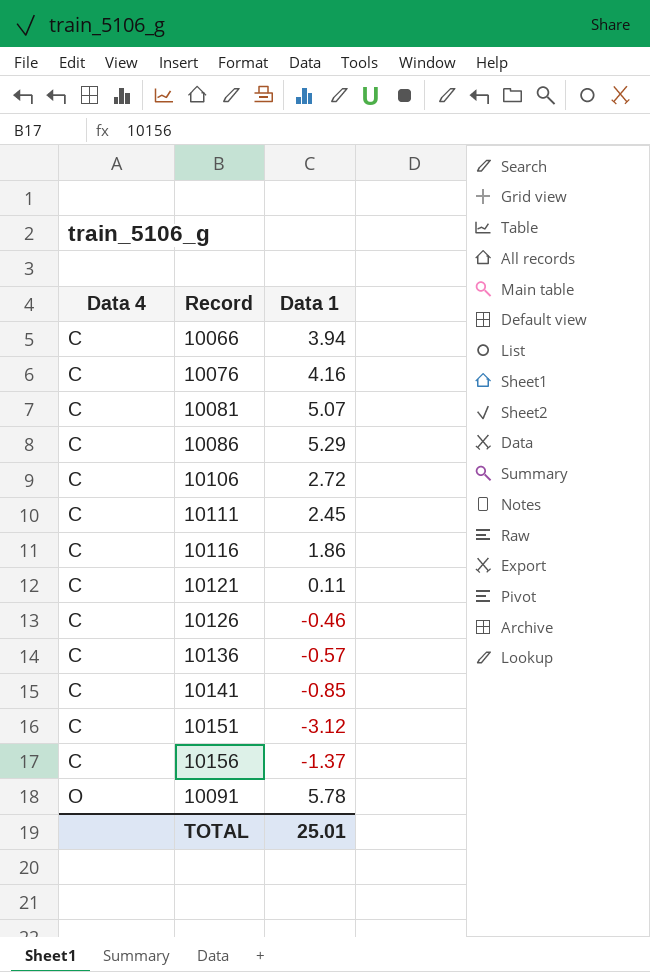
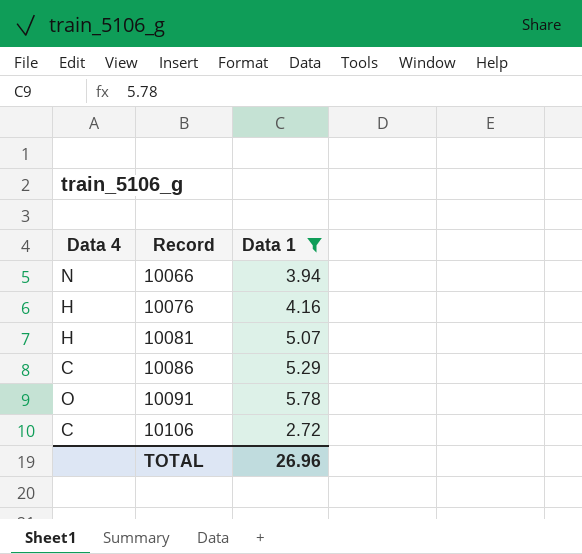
filter: none -> Data 1 >= 2.72
row order: Data 4 ascending -> Record ascending
10066 | Data 4: C -> N
10076 | Data 4: C -> H
10081 | Data 4: C -> H
TOTAL | Data 1: 25.01 -> 26.96

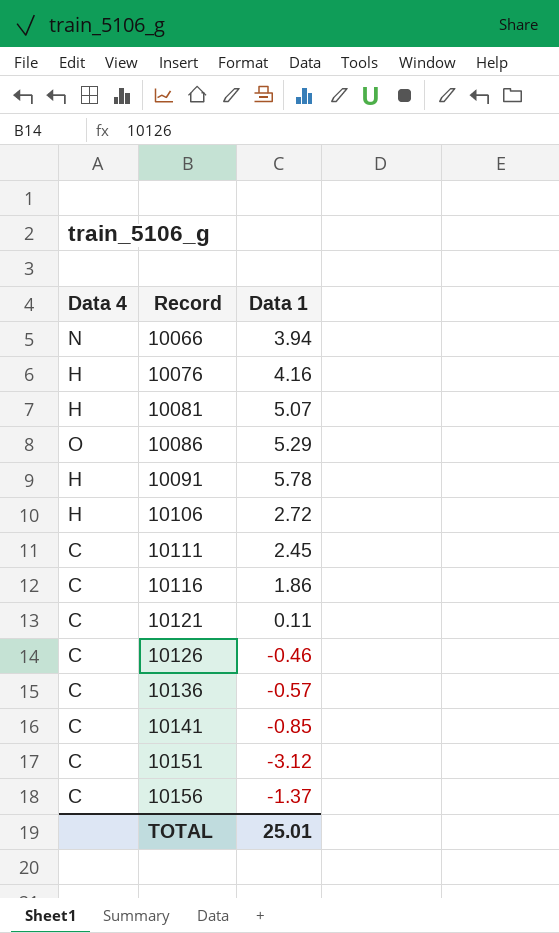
filter: Data 1 >= 2.72 -> none
10086 | Data 4: C -> O
10091 | Data 4: O -> H
10106 | Data 4: C -> H
TOTAL | Data 1: 26.96 -> 25.01

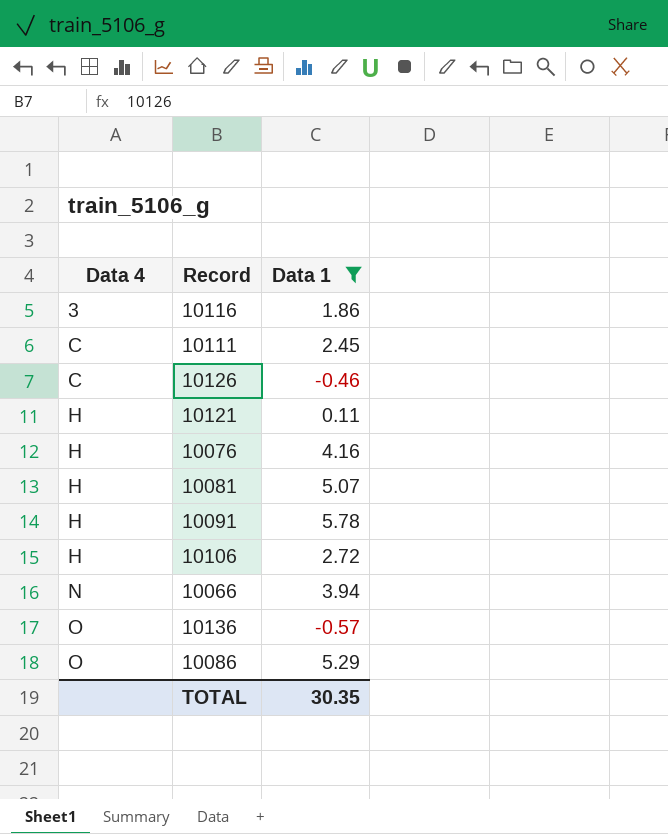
filter: none -> Data 1 >= -0.57
row order: Record ascending -> Data 4 ascending
10116 | Data 4: C -> 3
10121 | Data 4: C -> H
10136 | Data 4: C -> O
TOTAL | Data 1: 25.01 -> 30.35

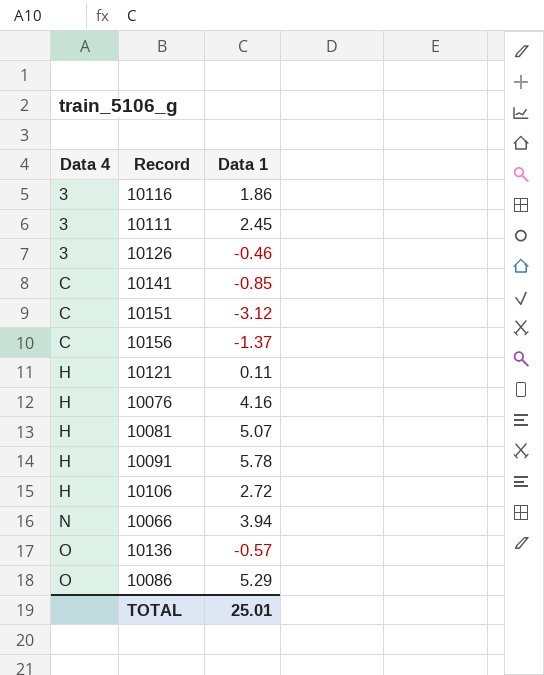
filter: Data 1 >= -0.57 -> none
10111 | Data 4: C -> 3
10126 | Data 4: C -> 3
TOTAL | Data 1: 30.35 -> 25.01

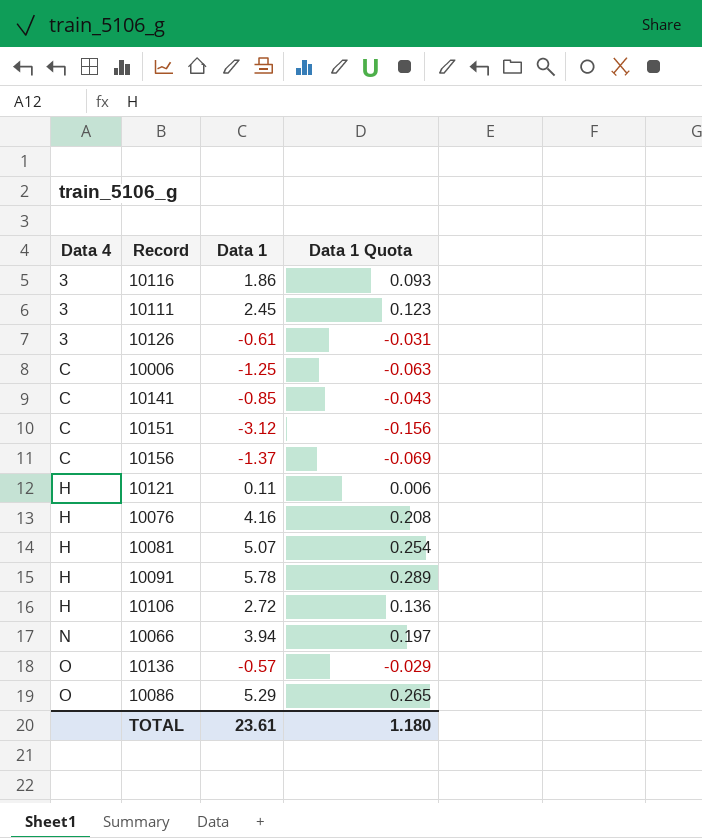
column Data 1 Quota | formula: none -> [Data 1] * 0.05
10126 | Data 1: -0.46 -> -0.61
row 10006: none -> C | -1.25 | -0.063
TOTAL | Data 1: 25.01 -> 23.61

